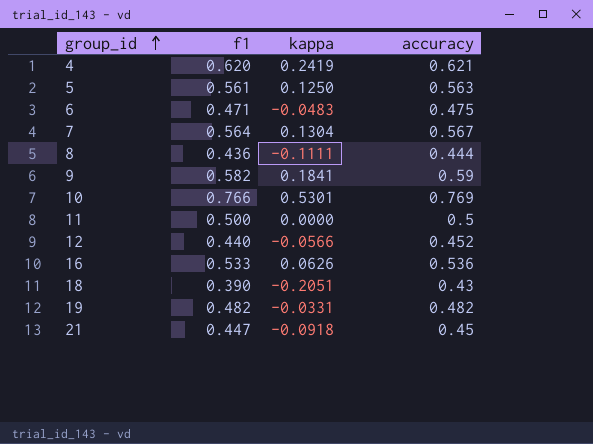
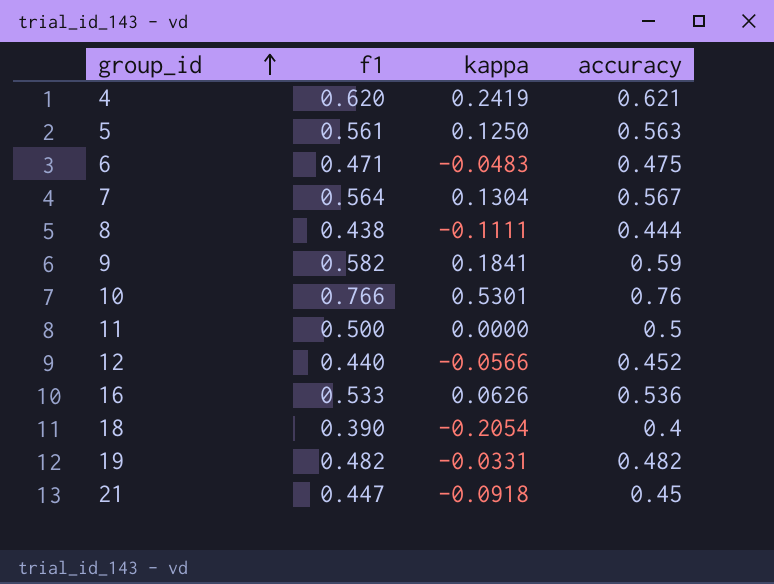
8 | f1: 0.436 -> 0.438
10 | accuracy: 0.769 -> 0.76
18 | kappa: -0.2051 -> -0.2054
18 | accuracy: 0.43 -> 0.4

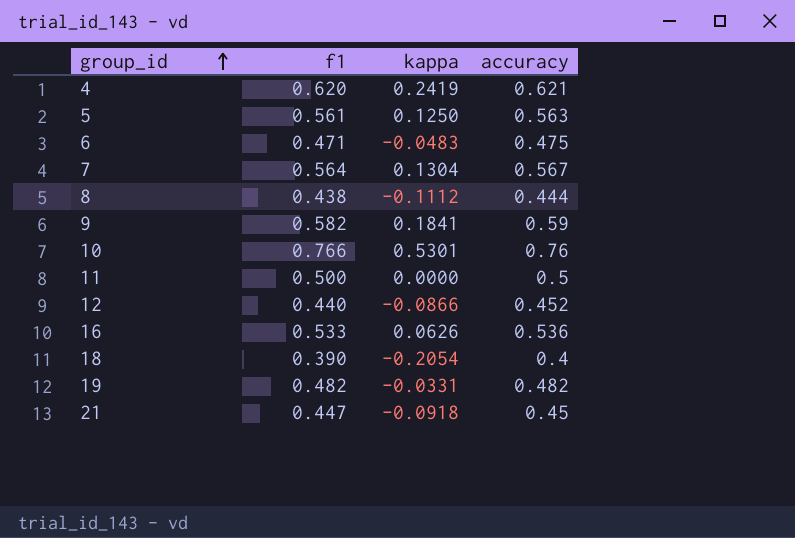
8 | kappa: -0.1111 -> -0.1112
12 | kappa: -0.0566 -> -0.0866

